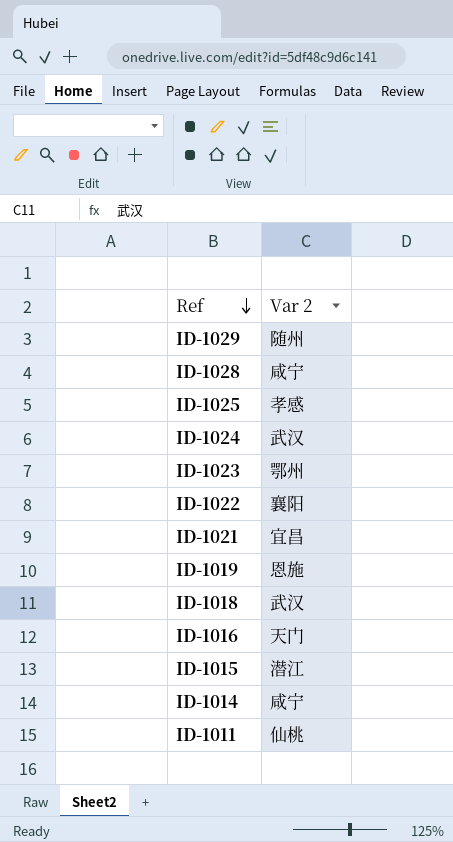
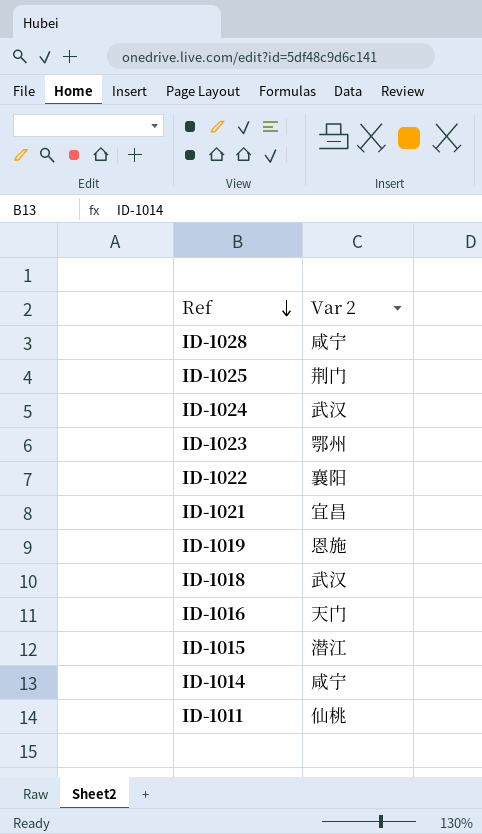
row ID-1029: 随州 -> none
ID-1025 | Var 2: 孝感 -> 荆门

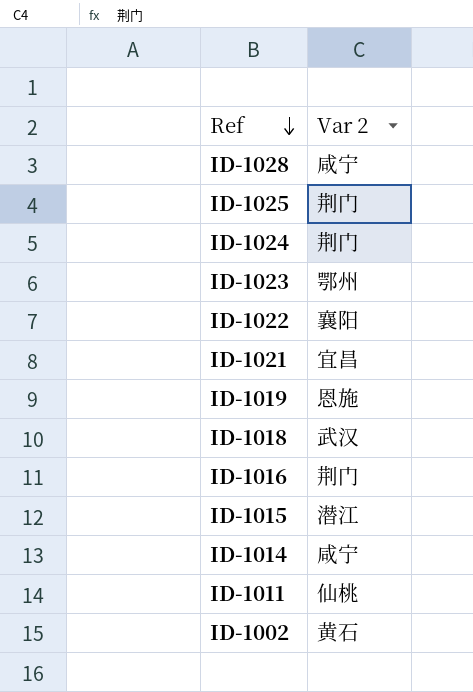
ID-1024 | Var 2: 武汉 -> 荆门
ID-1016 | Var 2: 天门 -> 荆门
row ID-1002: none -> 黄石

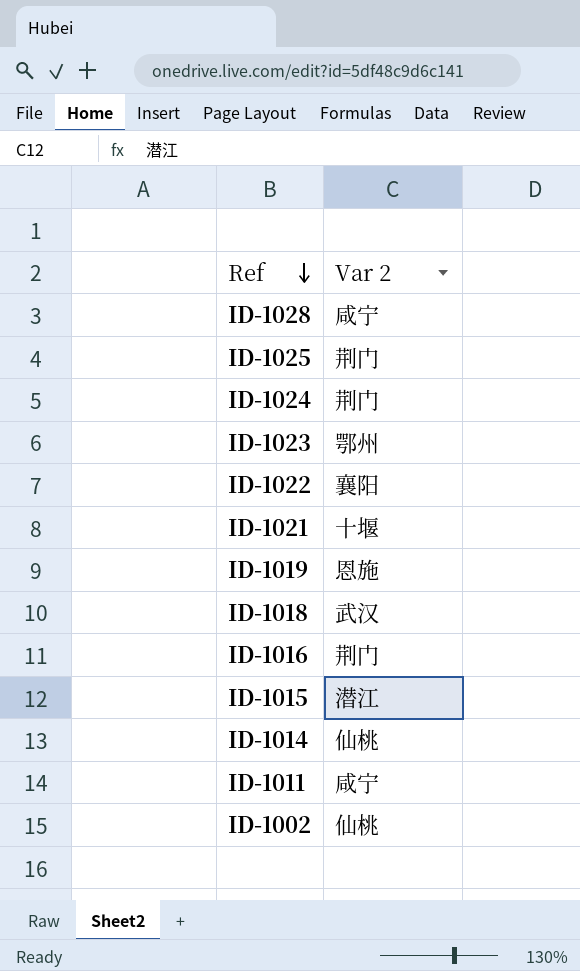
ID-1021 | Var 2: 宜昌 -> 十堰
ID-1014 | Var 2: 咸宁 -> 仙桃
ID-1011 | Var 2: 仙桃 -> 咸宁
ID-1002 | Var 2: 黄石 -> 仙桃

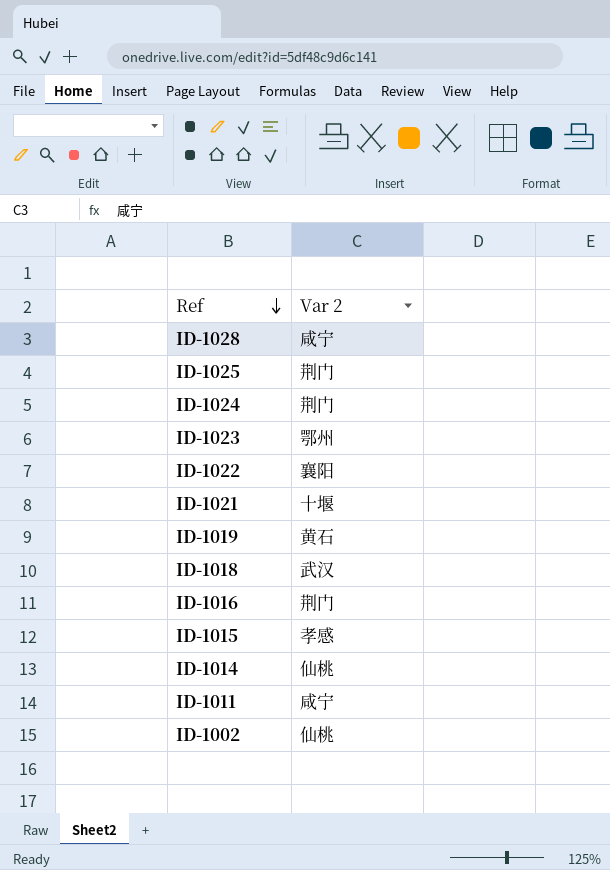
ID-1019 | Var 2: 恩施 -> 黄石
ID-1015 | Var 2: 潜江 -> 孝感

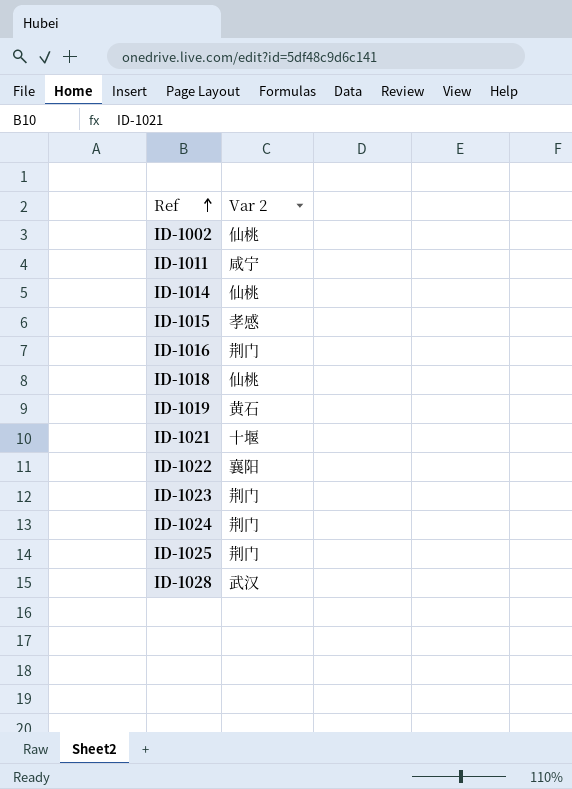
row order: Ref descending -> Ref ascending
ID-1018 | Var 2: 武汉 -> 仙桃
ID-1023 | Var 2: 鄂州 -> 荆门
ID-1028 | Var 2: 咸宁 -> 武汉

